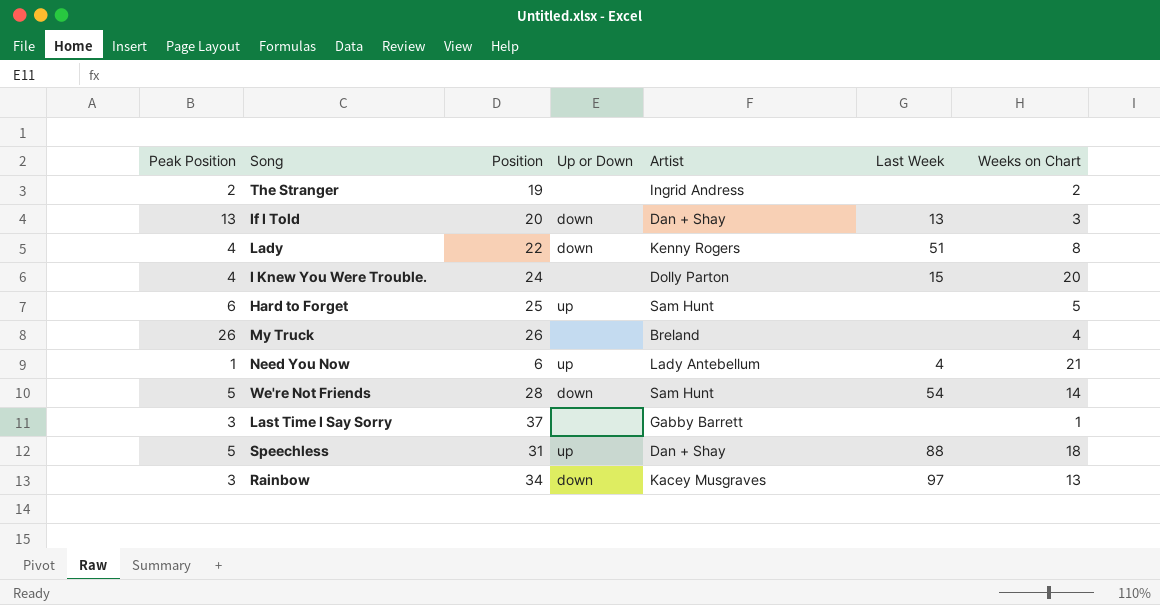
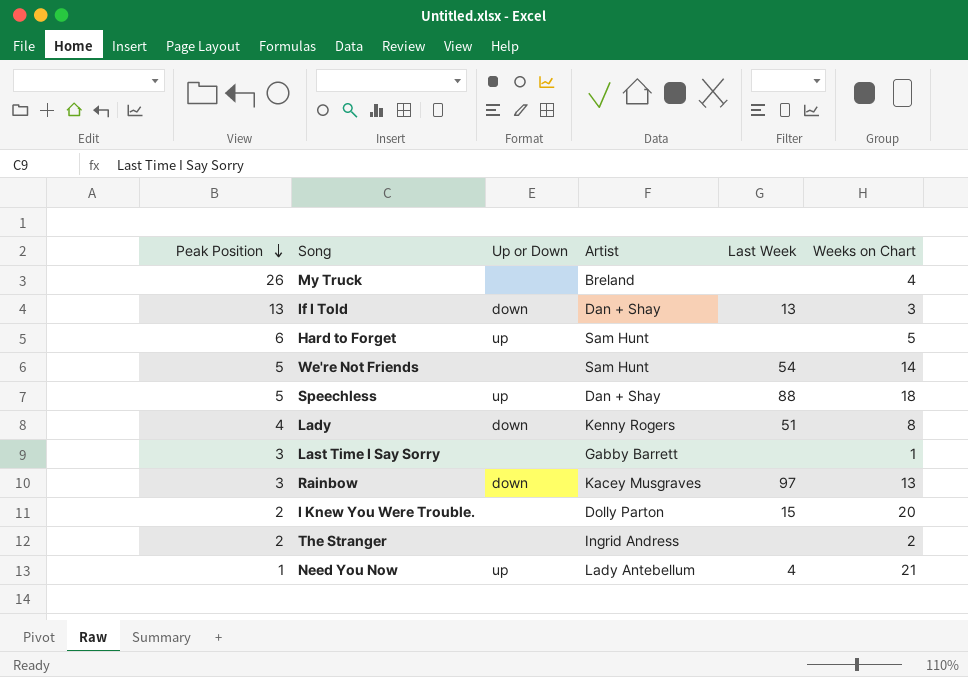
row order: none -> Peak Position descending
column Position | position: 3 -> none
We're Not Friends | Up or Down: down -> none
I Knew You Were Trouble. | Peak Position: 4 -> 2

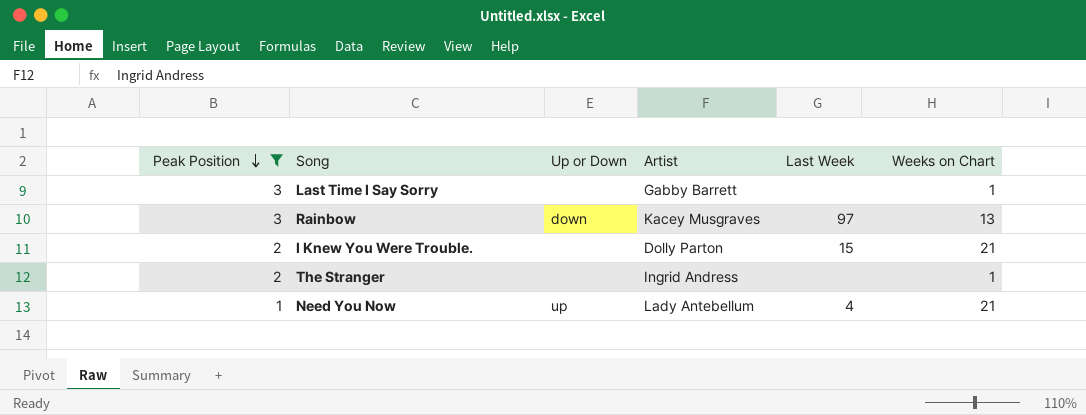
filter: none -> Peak Position <= 3
I Knew You Were Trouble. | Weeks on Chart: 20 -> 21
The Stranger | Weeks on Chart: 2 -> 1

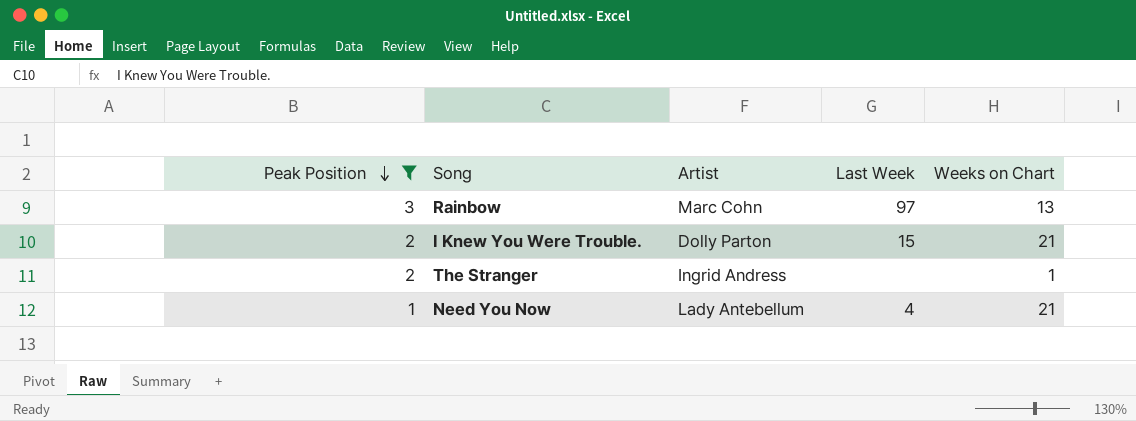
column Up or Down | position: 3 -> none
row Last Time I Say Sorry: 3 | none | Gabby Barrett | none | 1 -> none
Rainbow | Artist: Kacey Musgraves -> Marc Cohn

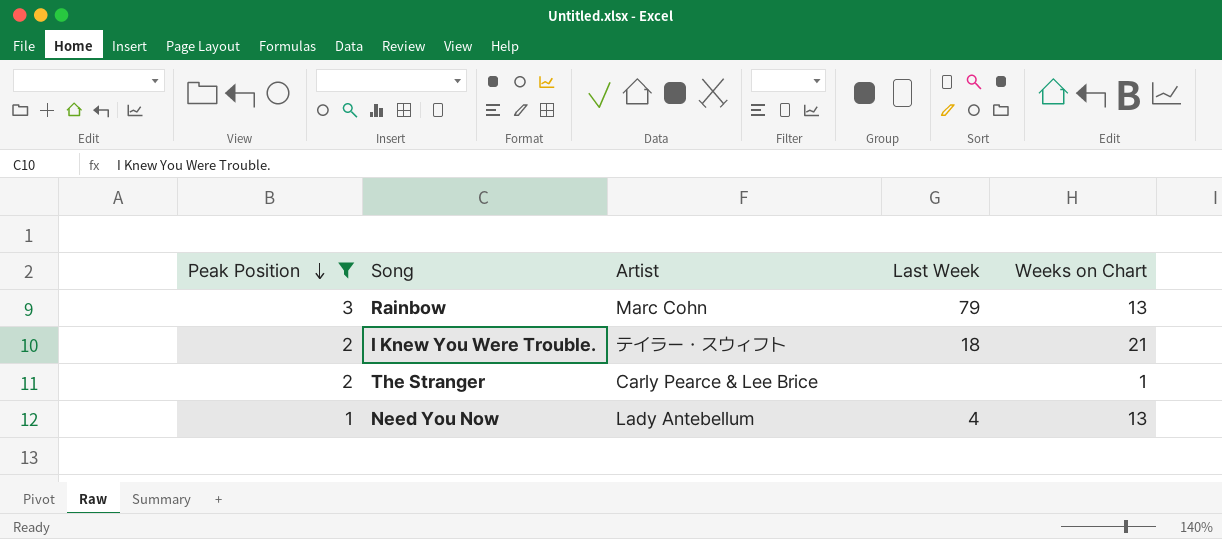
Rainbow | Last Week: 97 -> 79
I Knew You Were Trouble. | Artist: Dolly Parton -> テイラー・スウィフト
I Knew You Were Trouble. | Last Week: 15 -> 18
The Stranger | Artist: Ingrid Andress -> Carly Pearce & Lee Brice
Need You Now | Weeks on Chart: 21 -> 13

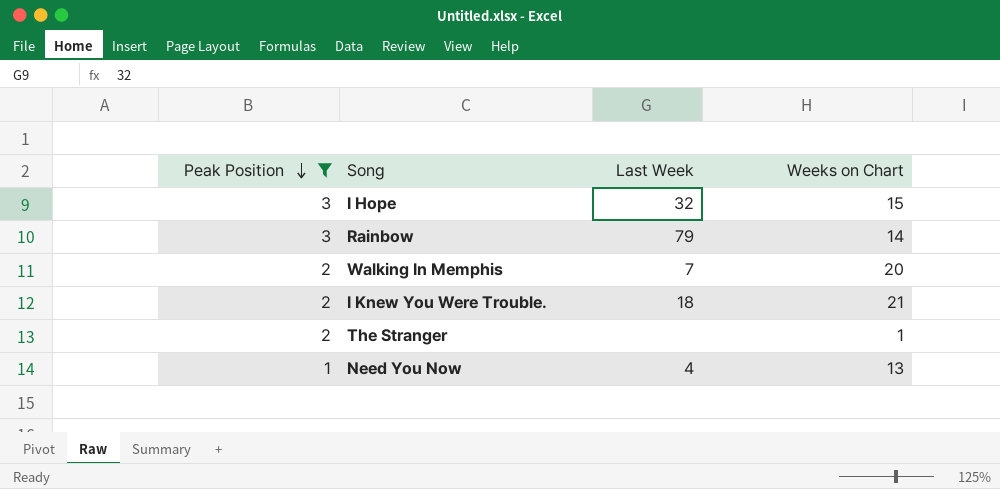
column Artist | position: 3 -> none
row I Hope: none -> 3 | 32 | 15
Rainbow | Weeks on Chart: 13 -> 14
row Walking In Memphis: none -> 2 | 7 | 20

